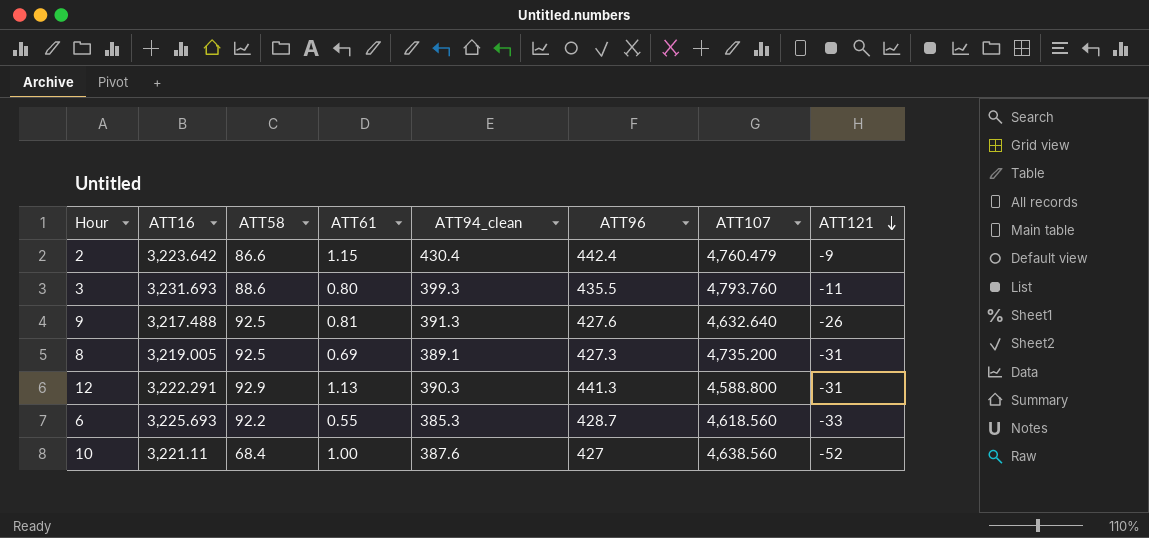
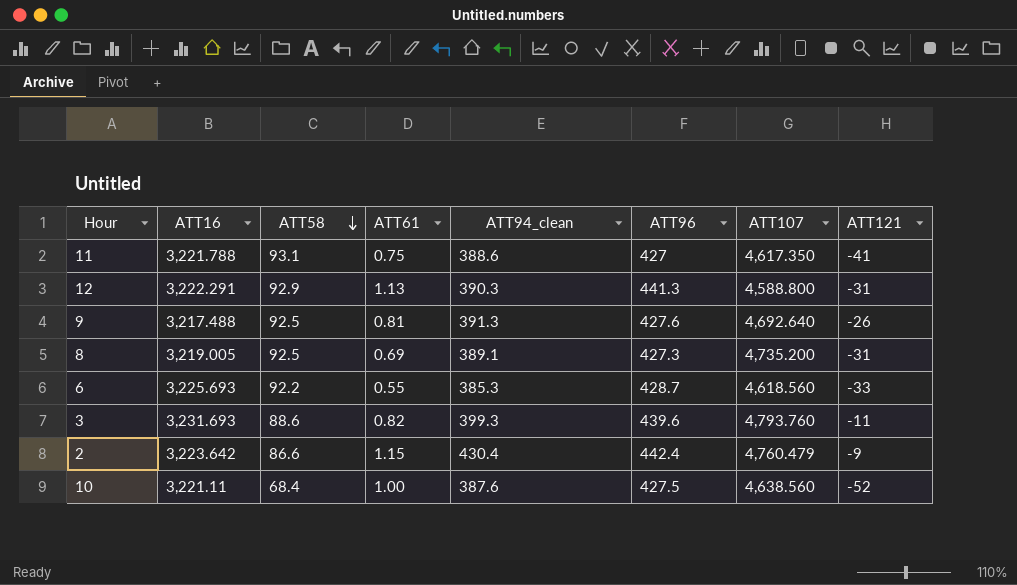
row order: ATT121 descending -> ATT58 descending
row 11: none -> 3,221.788 | 93.1 | 0.75 | 388.6 | 427 | 4,617.350 | -41
9 | ATT107: 4,632.640 -> 4,692.640
3 | ATT61: 0.80 -> 0.82
3 | ATT96: 435.5 -> 439.6
10 | ATT96: 427 -> 427.5

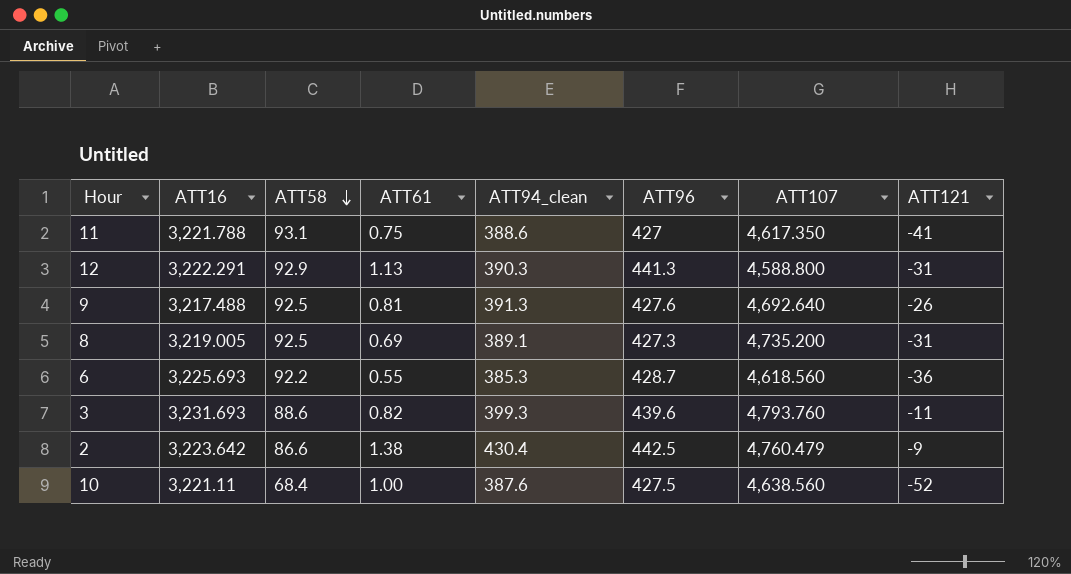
6 | ATT121: -33 -> -36
2 | ATT61: 1.15 -> 1.38
2 | ATT96: 442.4 -> 442.5

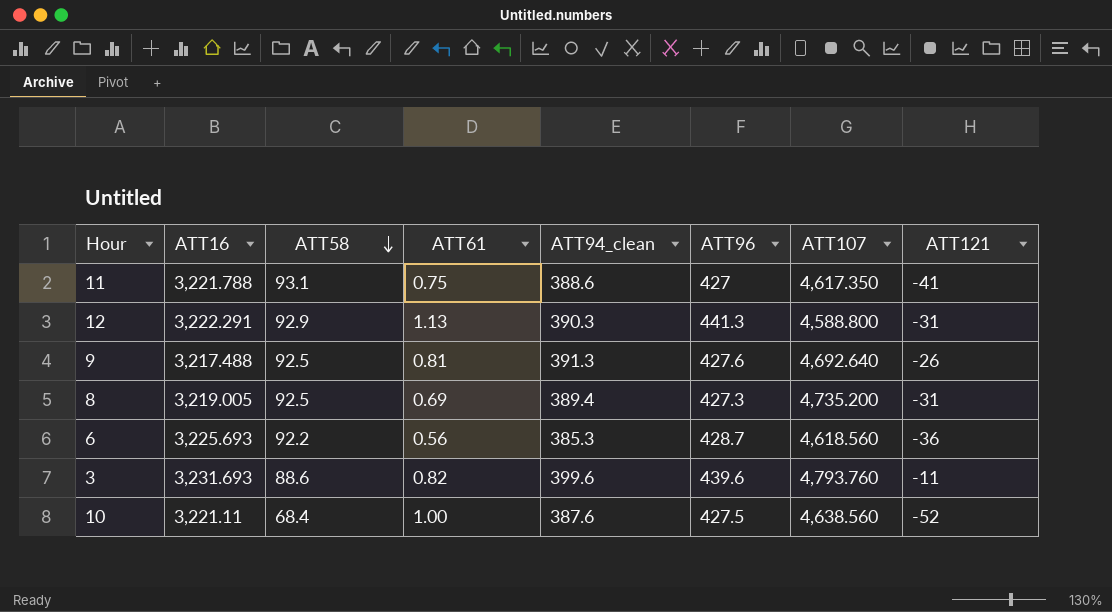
row 2: 3,223.642 | 86.6 | 1.38 | 430.4 | 442.5 | 4,760.479 | -9 -> none
8 | ATT94_clean: 389.1 -> 389.4
6 | ATT61: 0.55 -> 0.56
3 | ATT94_clean: 399.3 -> 399.6

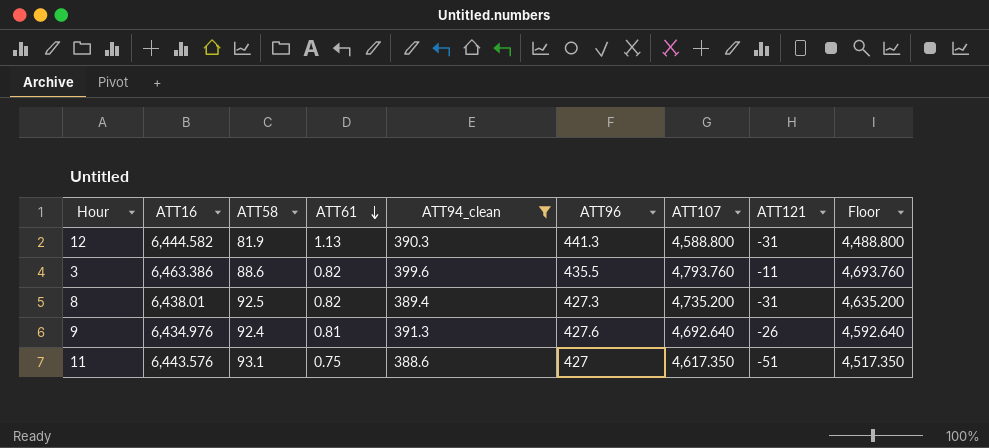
filter: none -> ATT94_clean >= 388.6
row order: ATT58 descending -> ATT61 descending
column Floor | formula: none -> [ATT107] - 100
12 | ATT16: 3,222.291 -> 6,444.582
12 | ATT58: 92.9 -> 81.9
3 | ATT16: 3,231.693 -> 6,463.386
3 | ATT96: 439.6 -> 435.5
8 | ATT16: 3,219.005 -> 6,438.01
8 | ATT61: 0.69 -> 0.82
9 | ATT16: 3,217.488 -> 6,434.976
9 | ATT58: 92.5 -> 92.4
11 | ATT16: 3,221.788 -> 6,443.576
11 | ATT121: -41 -> -51

